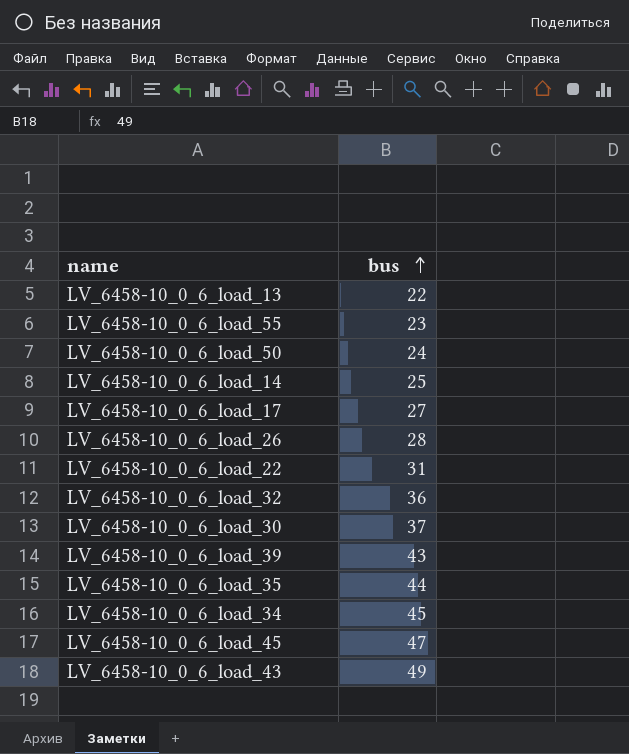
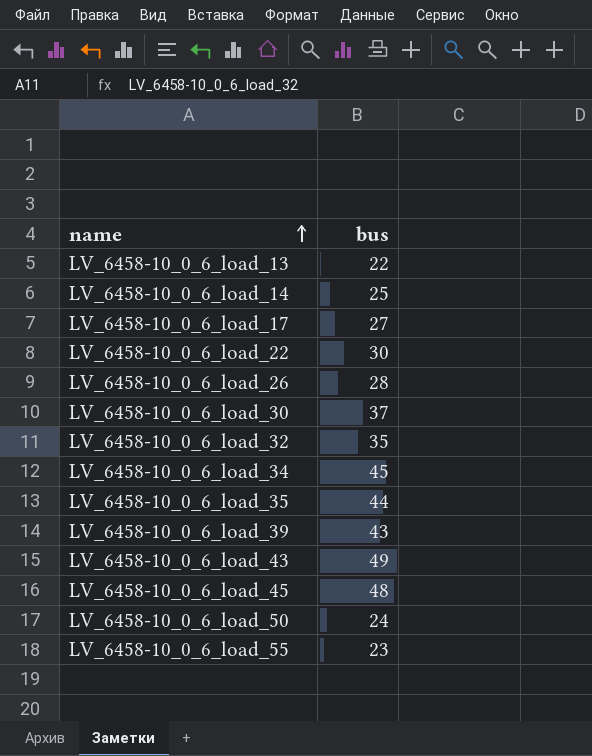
row order: bus ascending -> name ascending
LV_6458-10_0_6_load_22 | bus: 31 -> 30
LV_6458-10_0_6_load_32 | bus: 36 -> 35
LV_6458-10_0_6_load_45 | bus: 47 -> 48

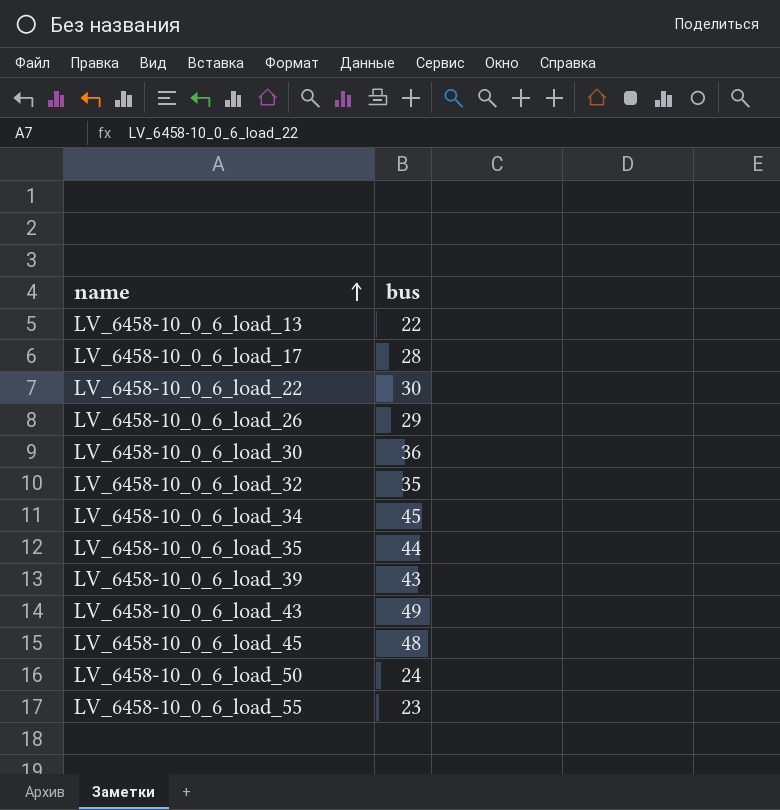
row LV_6458-10_0_6_load_14: 25 -> none
LV_6458-10_0_6_load_17 | bus: 27 -> 28
LV_6458-10_0_6_load_26 | bus: 28 -> 29
LV_6458-10_0_6_load_30 | bus: 37 -> 36

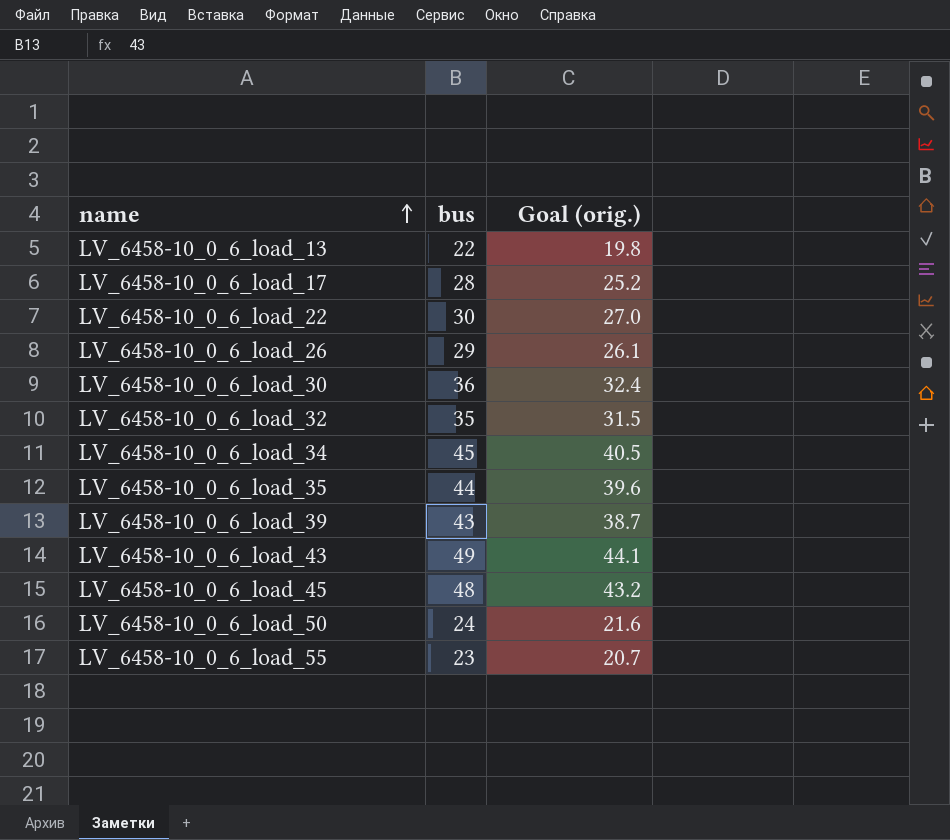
column Goal (orig.) | formula: none -> [bus] * 0.9

